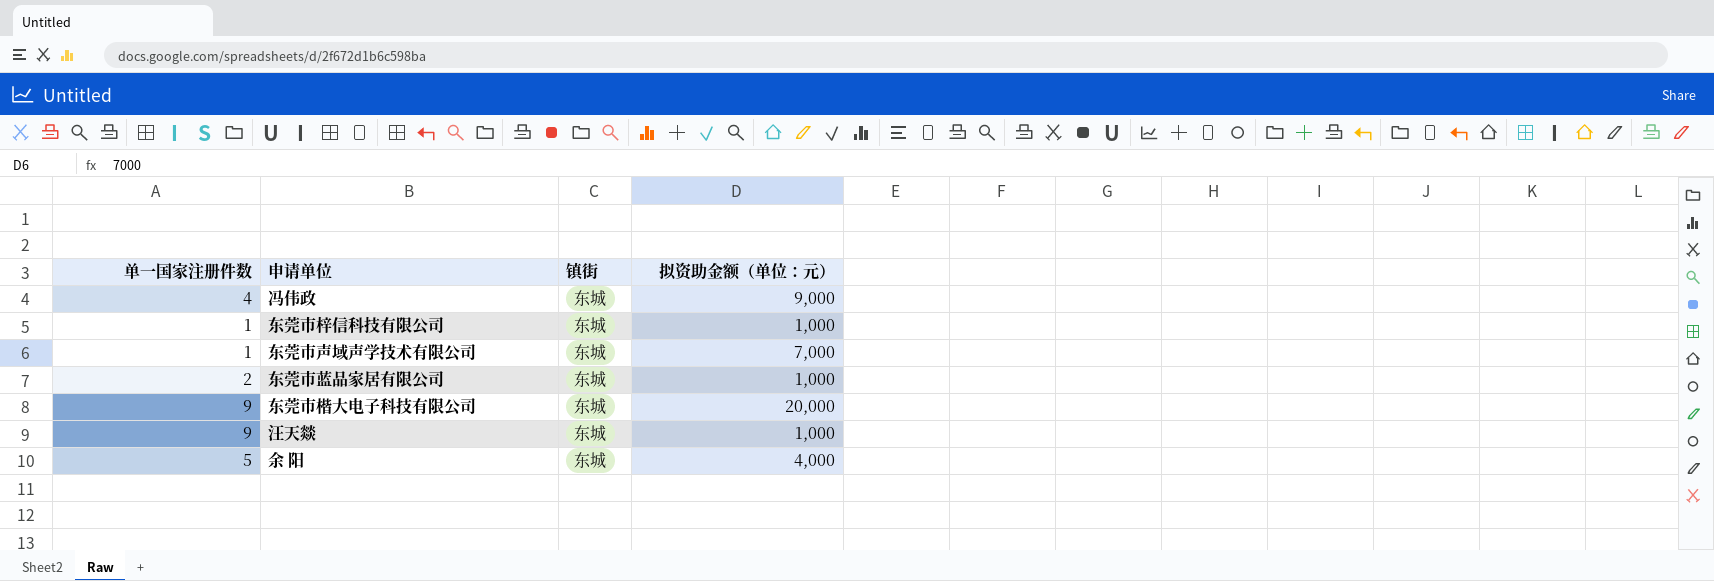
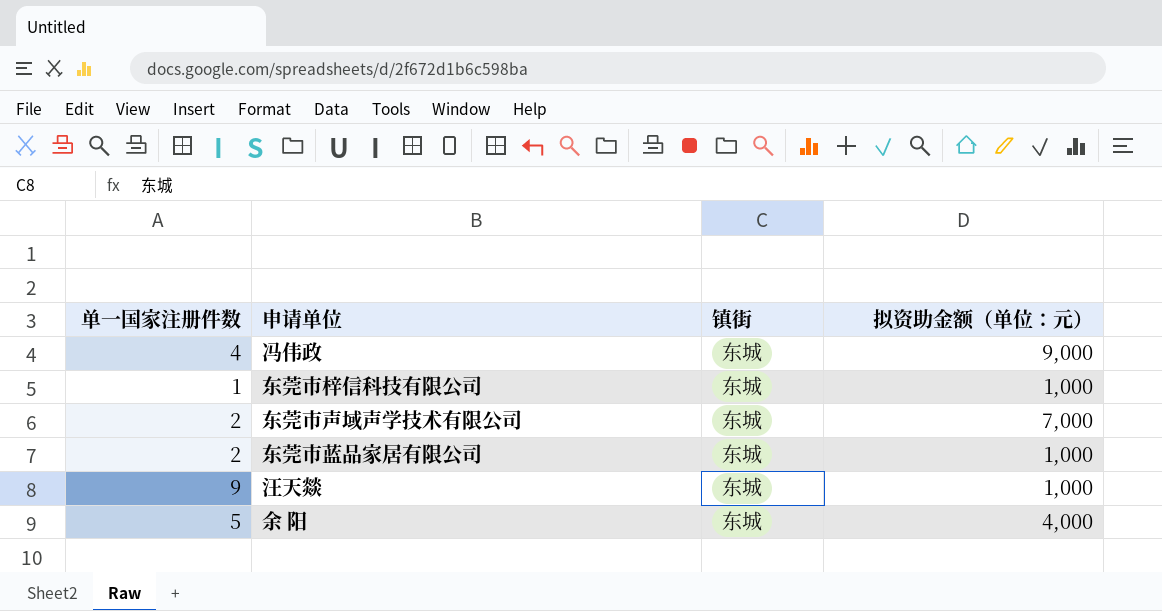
row 东莞市楷大电子科技有限公司: 9 | 东城 | 20,000 -> none
东莞市声域声学技术有限公司 | 单一国家注册件数: 1 -> 2

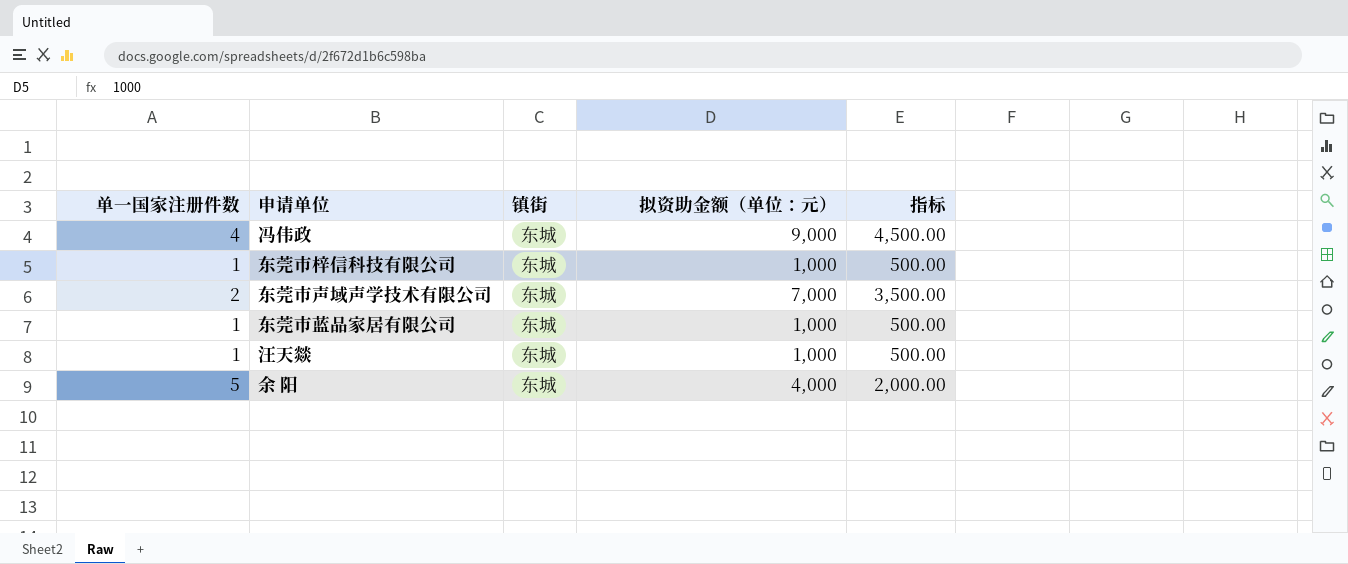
column 指标 | formula: none -> [拟资助金额（单位：元）] * 0.5
东莞市蓝品家居有限公司 | 单一国家注册件数: 2 -> 1
汪天燚 | 单一国家注册件数: 9 -> 1

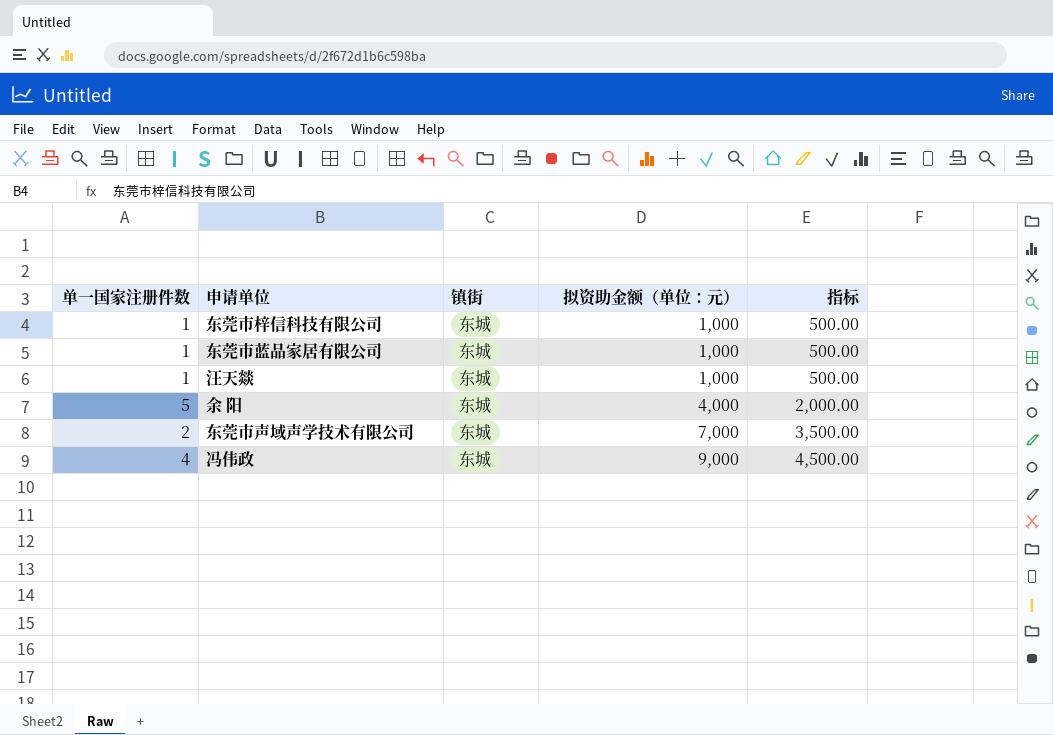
row order: none -> 拟资助金额（单位：元） ascending

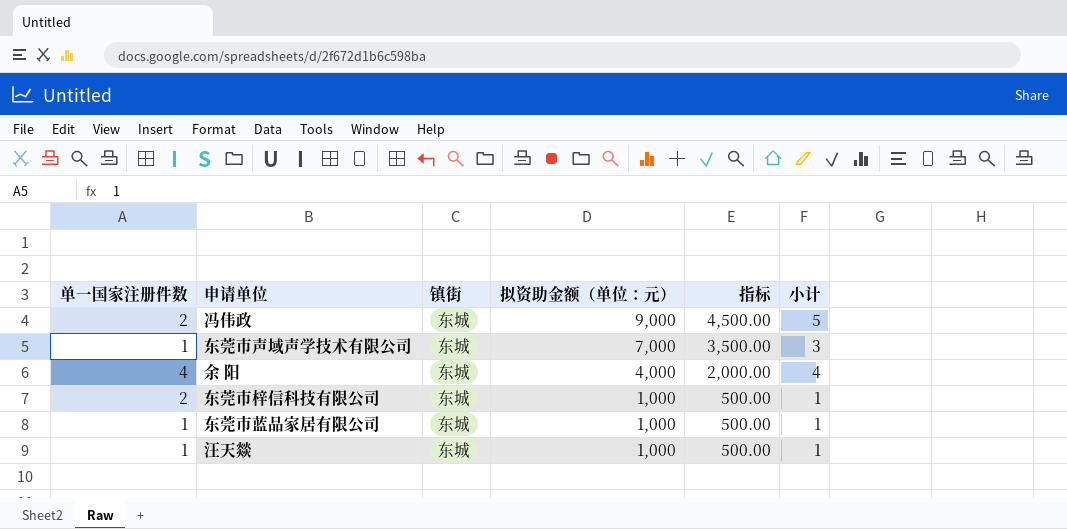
row order: 拟资助金额（单位：元） ascending -> 拟资助金额（单位：元） descending
column 小计 | position: none -> 6
冯伟政 | 单一国家注册件数: 4 -> 2
东莞市声域声学技术有限公司 | 单一国家注册件数: 2 -> 1
余 阳 | 单一国家注册件数: 5 -> 4
东莞市梓信科技有限公司 | 单一国家注册件数: 1 -> 2

